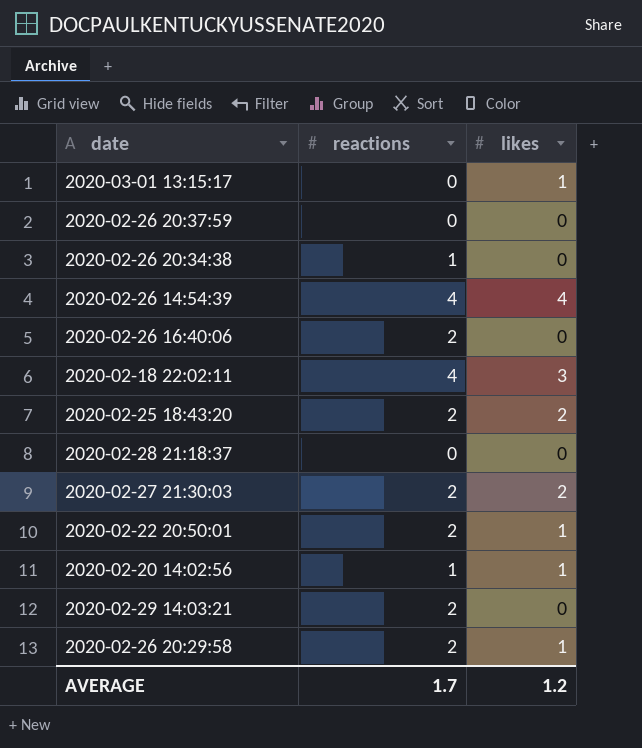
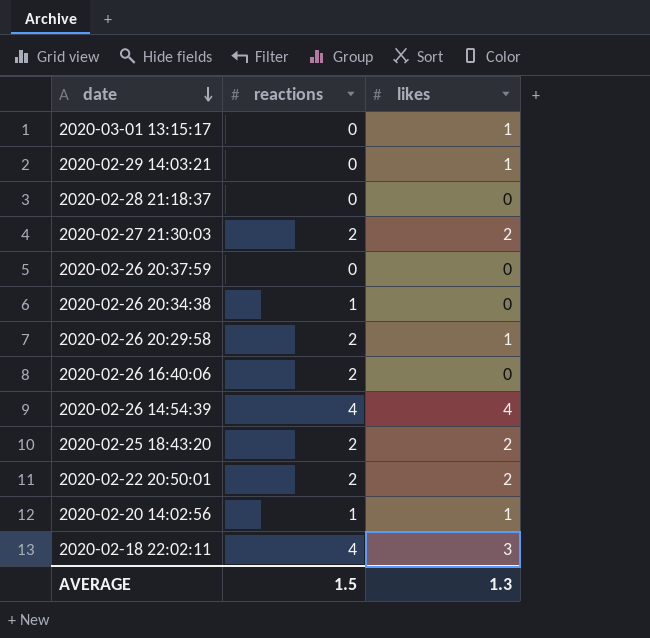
row order: none -> date descending
2020-02-29 14:03:21 | reactions: 2 -> 0
2020-02-29 14:03:21 | likes: 0 -> 1
2020-02-22 20:50:01 | likes: 1 -> 2
AVERAGE | reactions: 1.7 -> 1.5
AVERAGE | likes: 1.2 -> 1.3

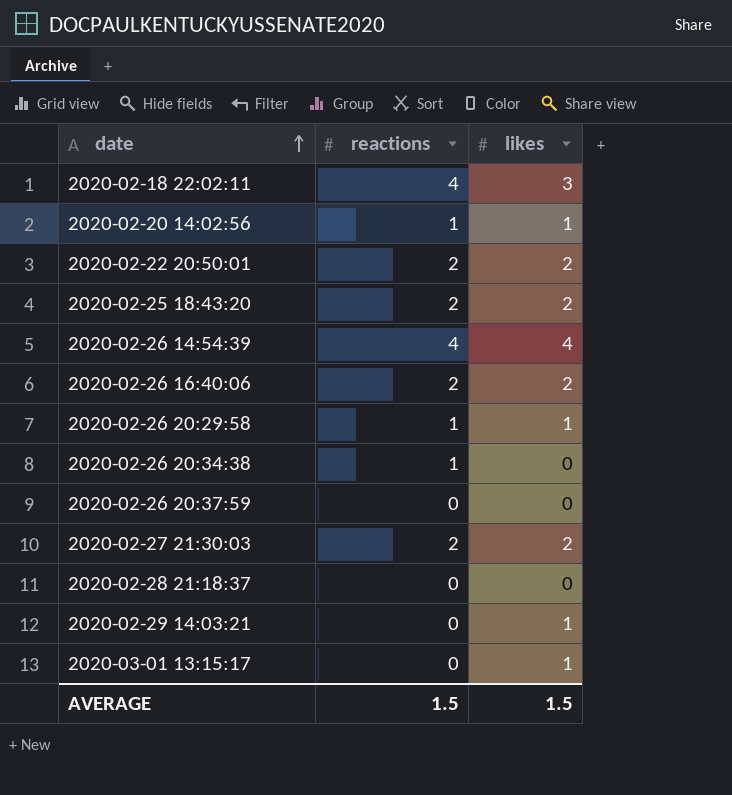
row order: date descending -> date ascending
2020-02-26 16:40:06 | likes: 0 -> 2
2020-02-26 20:29:58 | reactions: 2 -> 1
AVERAGE | likes: 1.3 -> 1.5

